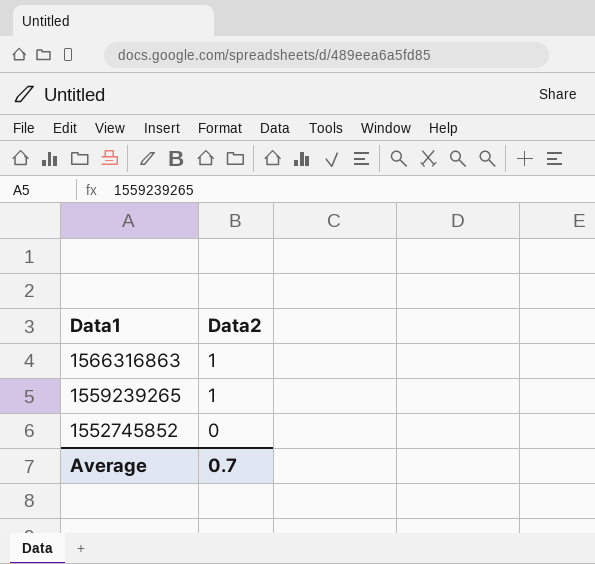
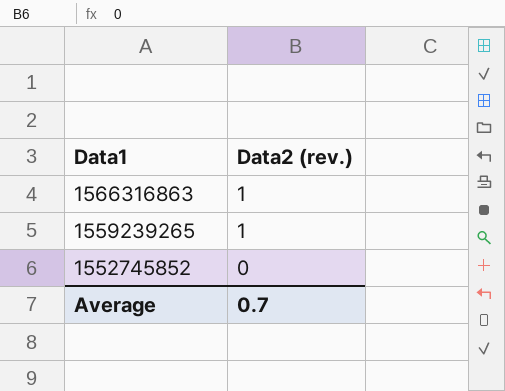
column name: Data2 -> Data2 (rev.)

